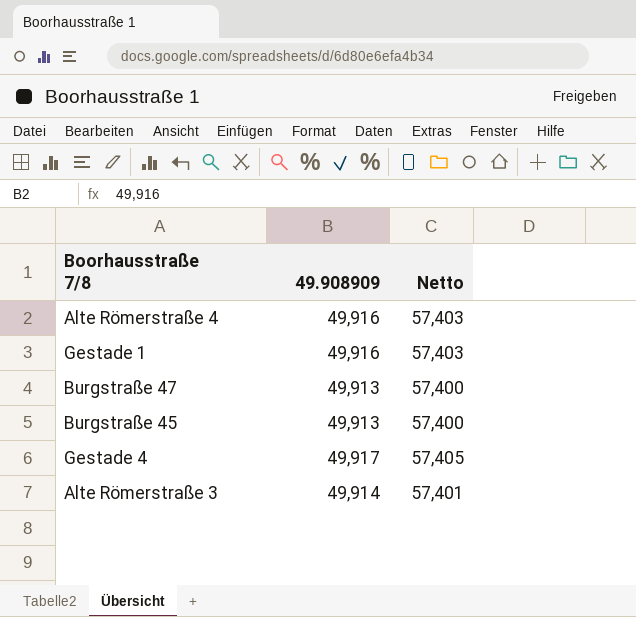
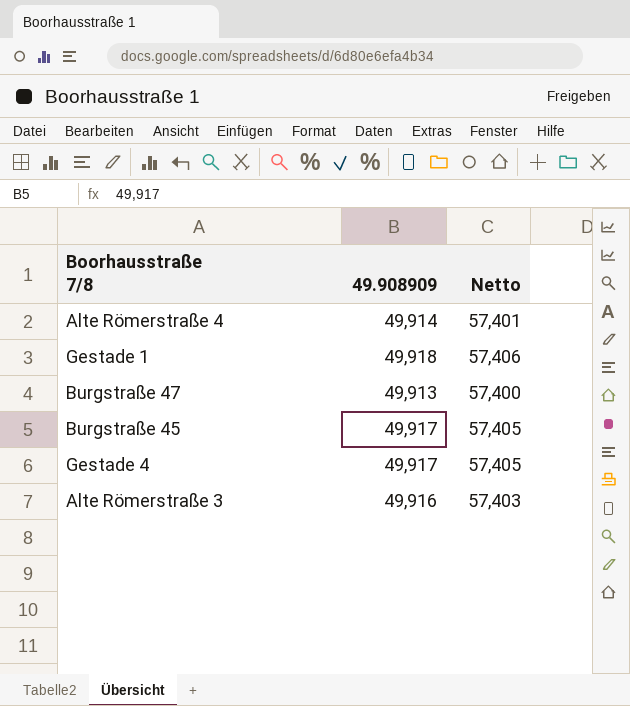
Alte Römerstraße 4 | 49.908909: 49,916 -> 49,914
Alte Römerstraße 4 | Netto: 57,403 -> 57,401
Gestade 1 | 49.908909: 49,916 -> 49,918
Gestade 1 | Netto: 57,403 -> 57,406
Burgstraße 45 | 49.908909: 49,913 -> 49,917
Burgstraße 45 | Netto: 57,400 -> 57,405
Alte Römerstraße 3 | 49.908909: 49,914 -> 49,916
Alte Römerstraße 3 | Netto: 57,401 -> 57,403

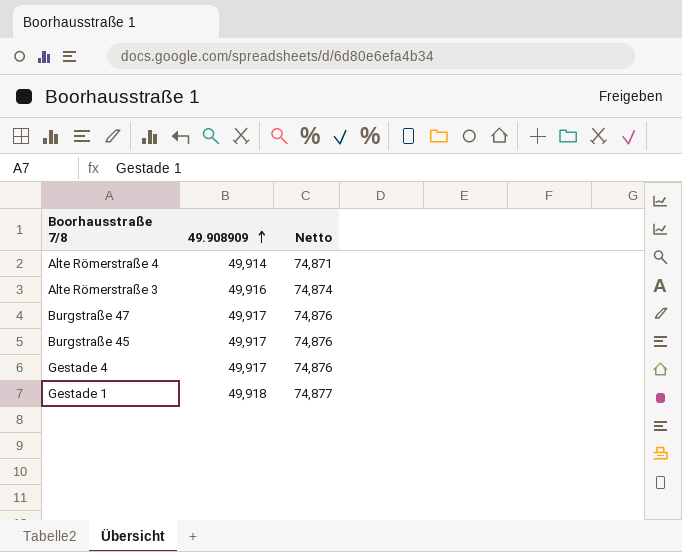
row order: none -> 49.908909 ascending
column Netto | formula: [49.908909] * 1,15 -> [49.908909] * 1,5
Burgstraße 47 | 49.908909: 49,913 -> 49,917

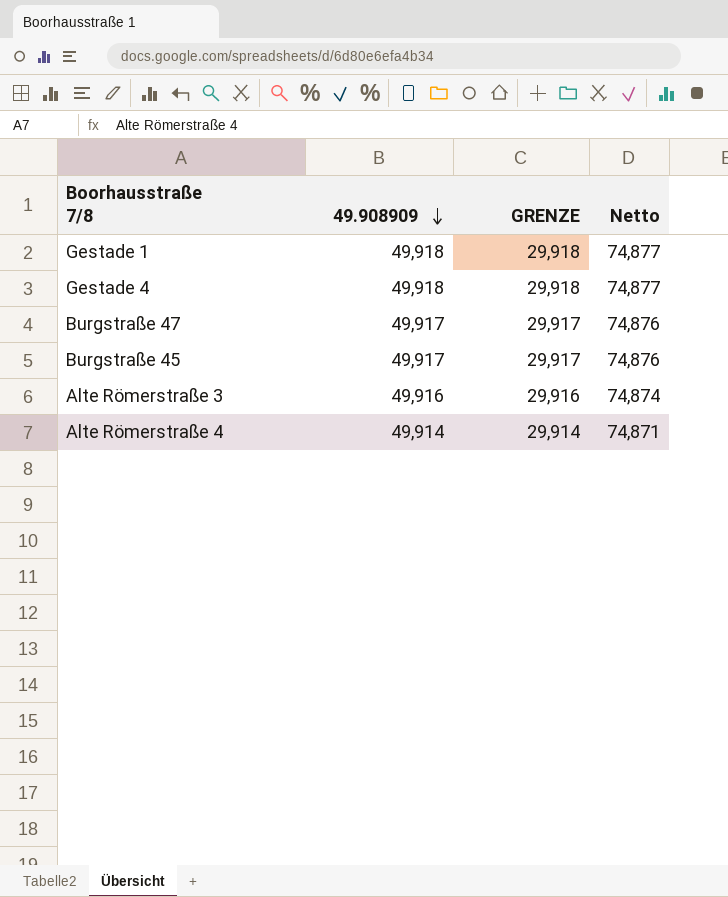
row order: 49.908909 ascending -> 49.908909 descending
column GRENZE | formula: none -> [49.908909] - 20
Gestade 4 | 49.908909: 49,917 -> 49,918
Gestade 4 | Netto: 74,876 -> 74,877

